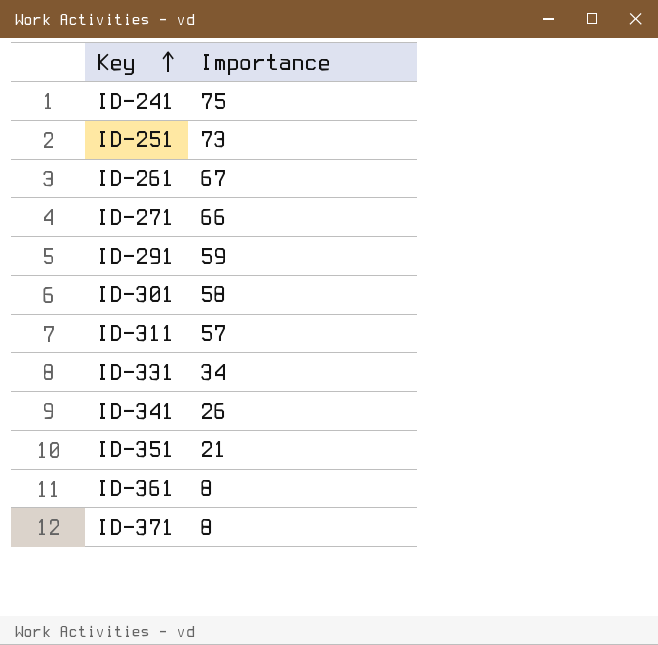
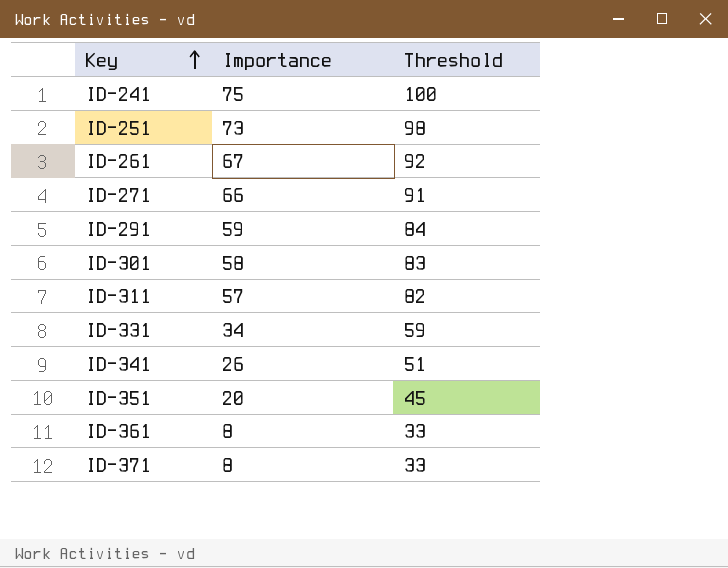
column Threshold | formula: none -> [Importance] + 25
ID-351 | Importance: 21 -> 20

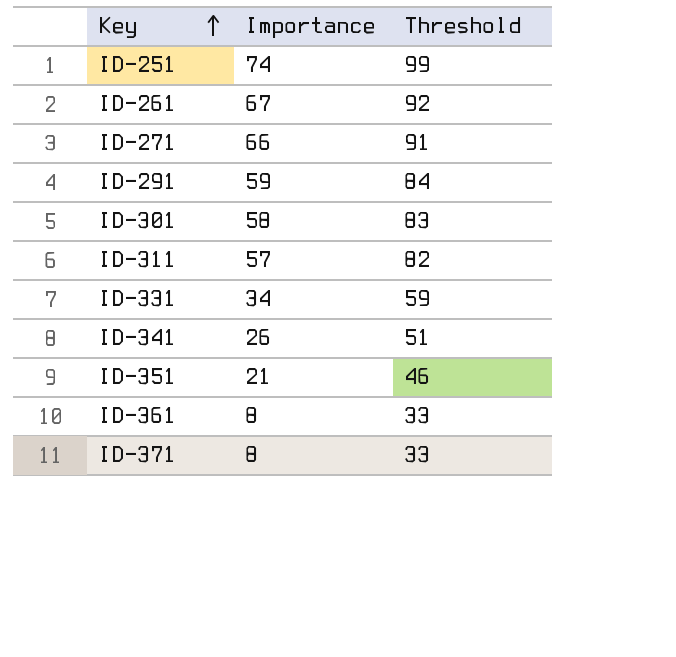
row ID-241: 75 | 100 -> none
ID-251 | Importance: 73 -> 74
ID-251 | Threshold: 98 -> 99
ID-351 | Importance: 20 -> 21
ID-351 | Threshold: 45 -> 46

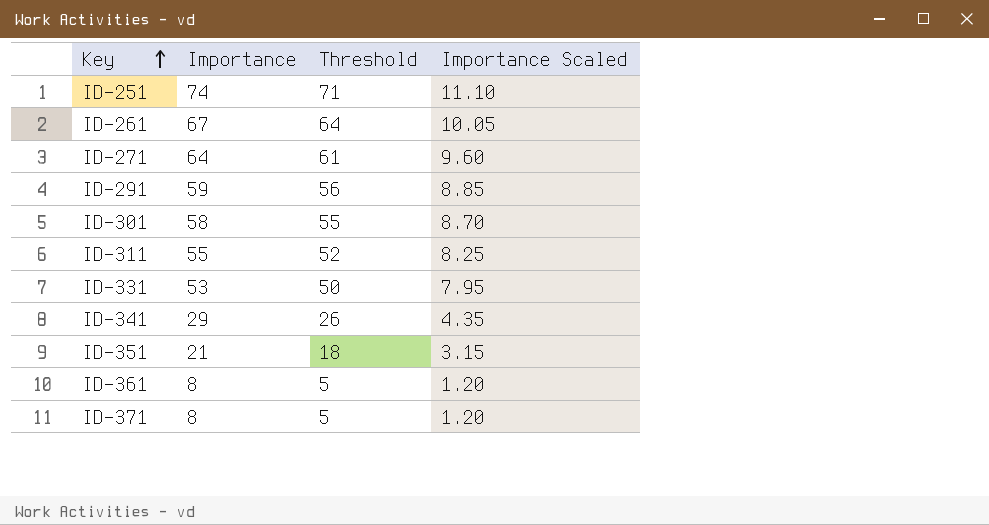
column Threshold | formula: [Importance] + 25 -> [Importance] - 3
column Importance Scaled | formula: none -> [Importance] * 0.15
ID-271 | Importance: 66 -> 64
ID-311 | Importance: 57 -> 55
ID-331 | Importance: 34 -> 53
ID-341 | Importance: 26 -> 29

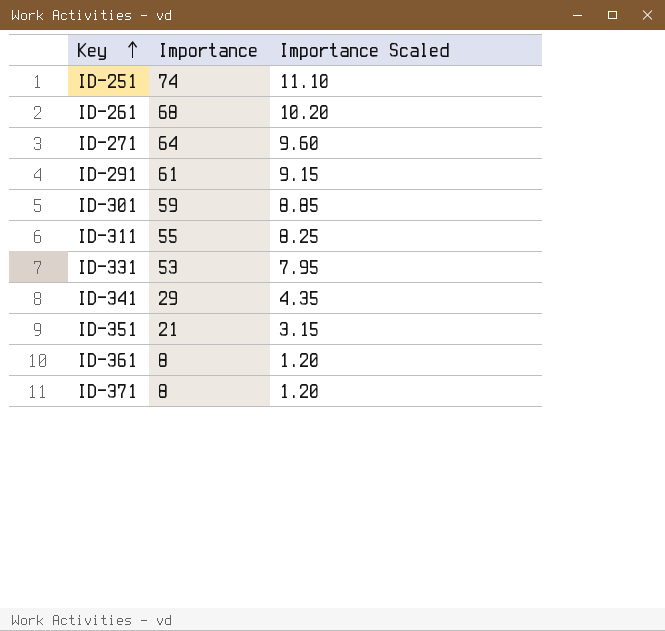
column Threshold | formula: [Importance] - 3 -> none
ID-261 | Importance: 67 -> 68
ID-261 | Importance Scaled: 10.05 -> 10.20
ID-291 | Importance: 59 -> 61
ID-291 | Importance Scaled: 8.85 -> 9.15
ID-301 | Importance: 58 -> 59
ID-301 | Importance Scaled: 8.70 -> 8.85

